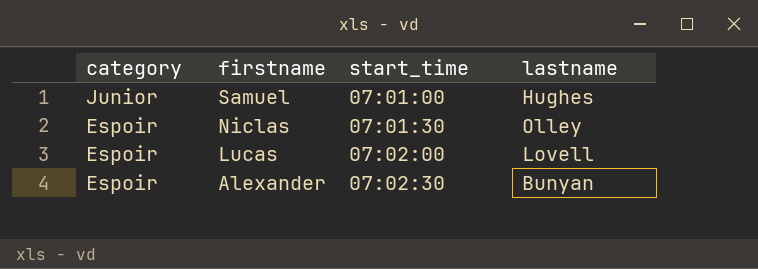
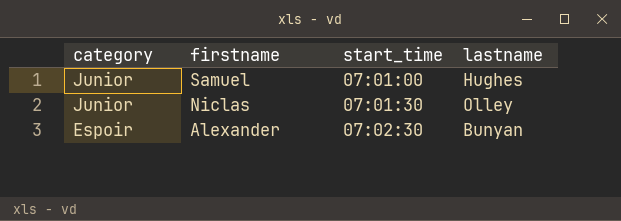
row Lucas: Espoir | 07:02:00 | Lovell -> none
Niclas | category: Espoir -> Junior

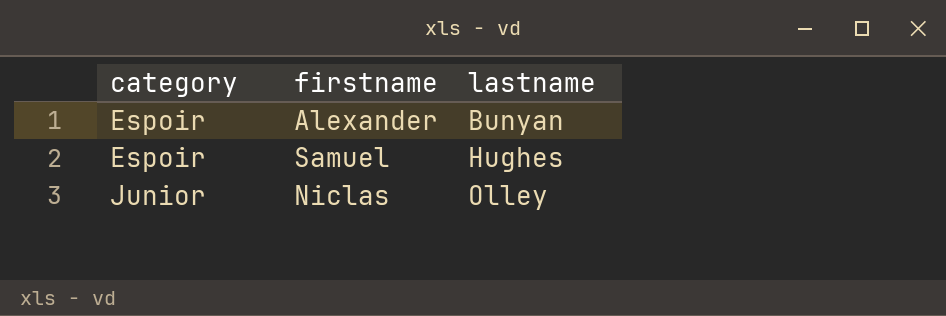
row order: category descending -> category ascending
column start_time | position: 3 -> none
Samuel | category: Junior -> Espoir

